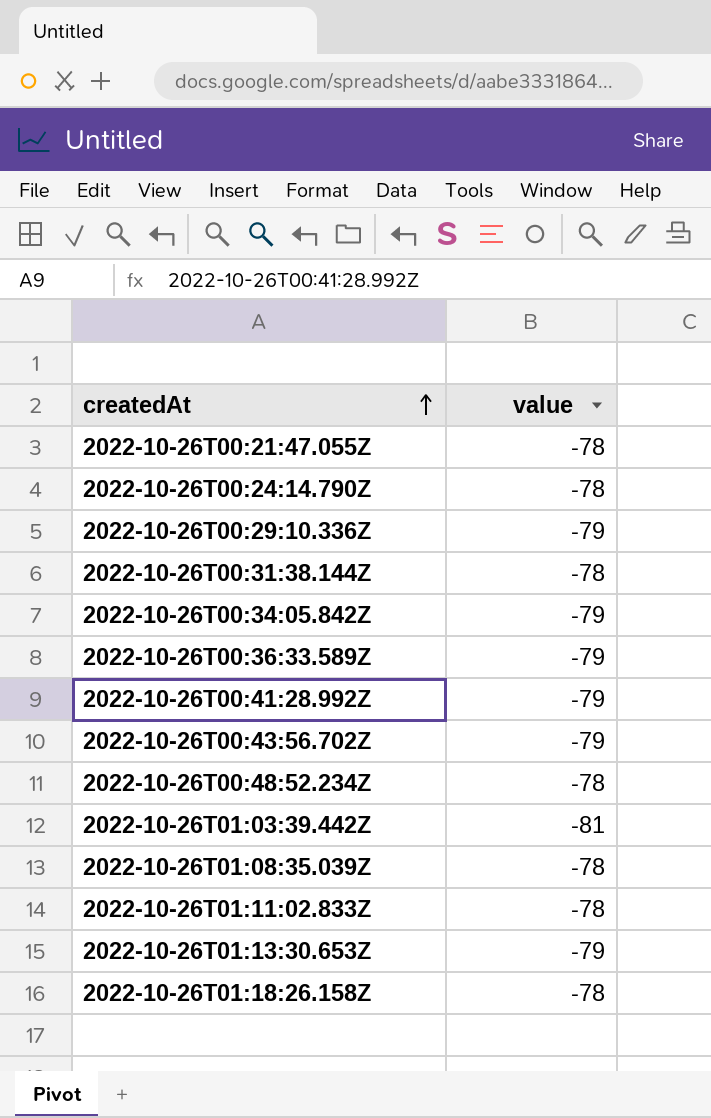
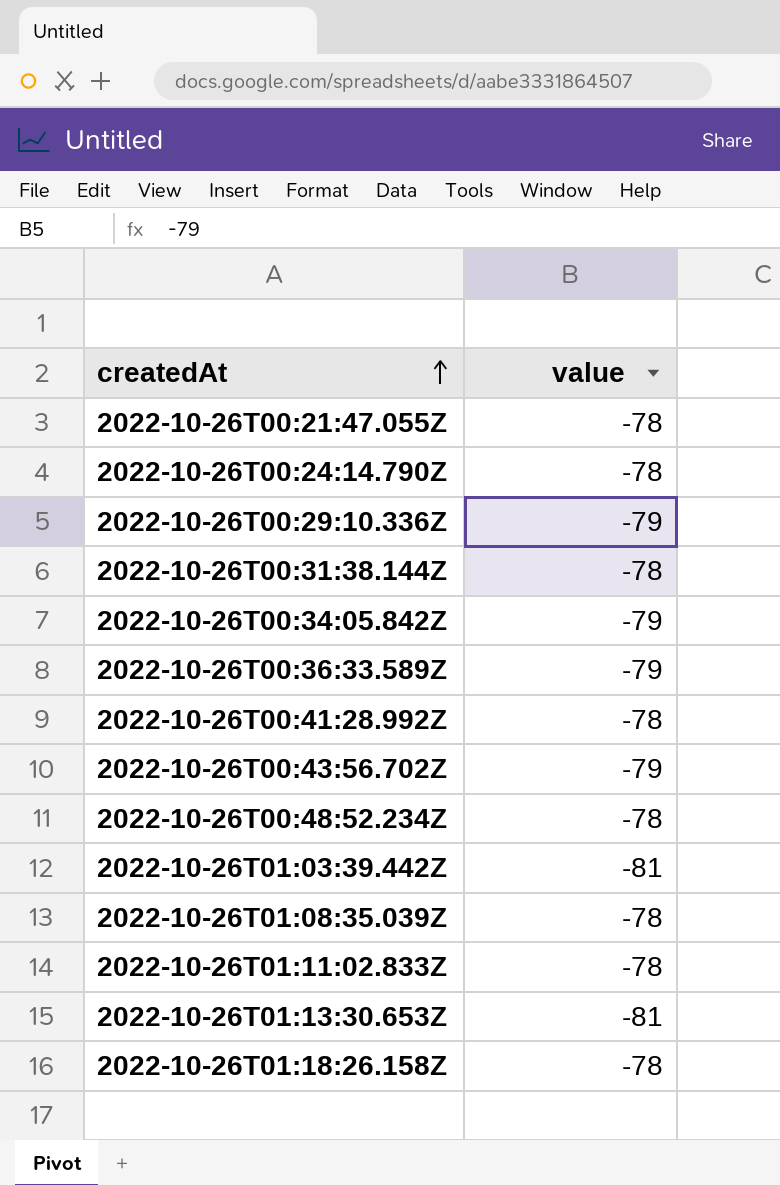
2022-10-26T00:41:28.992Z | value: -79 -> -78
2022-10-26T01:13:30.653Z | value: -79 -> -81

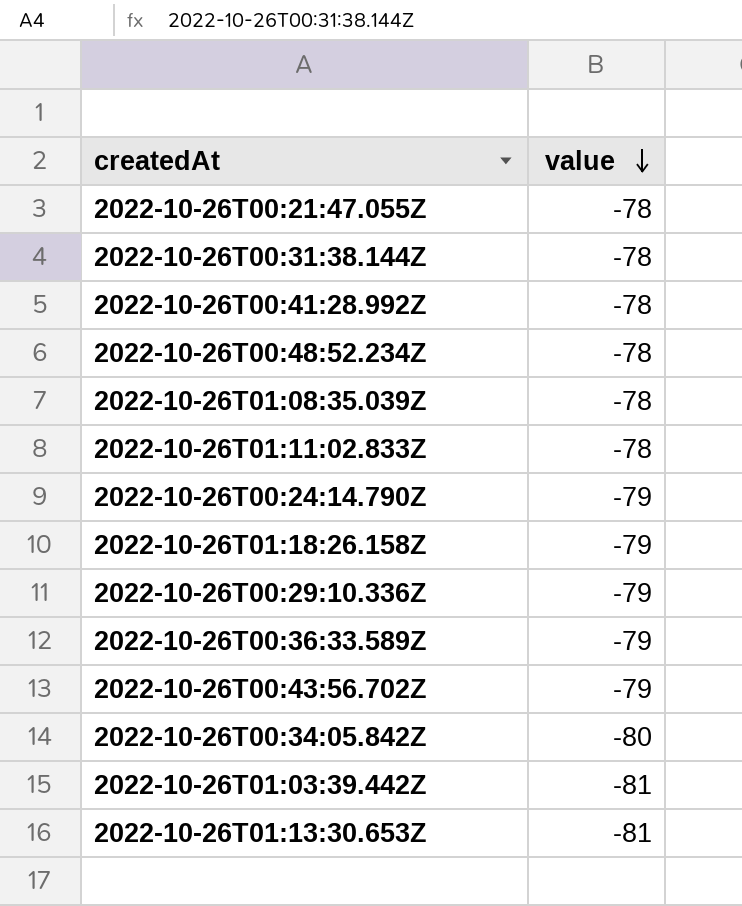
row order: createdAt ascending -> value descending
2022-10-26T00:24:14.790Z | value: -78 -> -79
2022-10-26T01:18:26.158Z | value: -78 -> -79
2022-10-26T00:34:05.842Z | value: -79 -> -80

